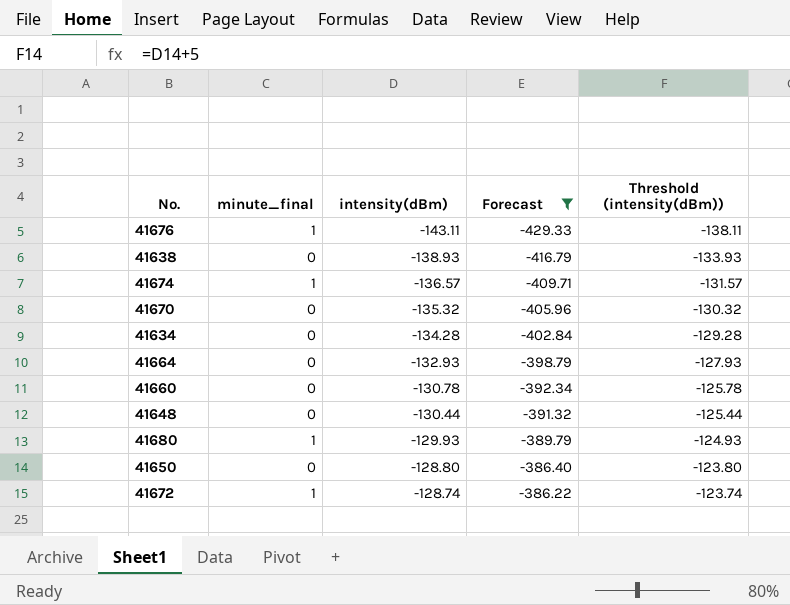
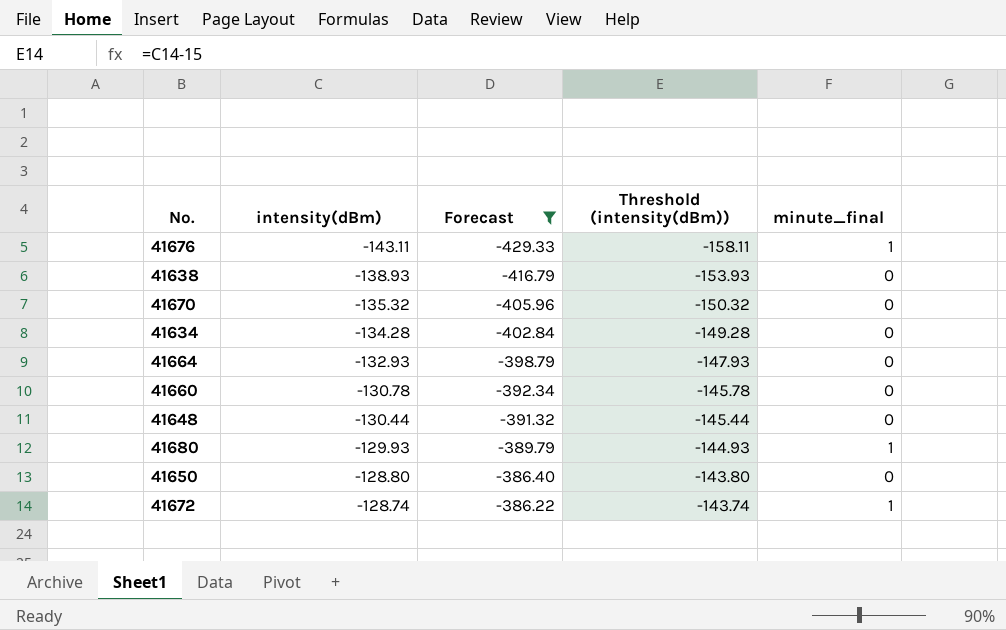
column Threshold (intensity(dBm)) | formula: [intensity(dBm)] + 5 -> [intensity(dBm)] - 15
column minute_final | position: 2 -> 5
row 41674: 1 | -136.57 | -409.71 | -131.57 -> none

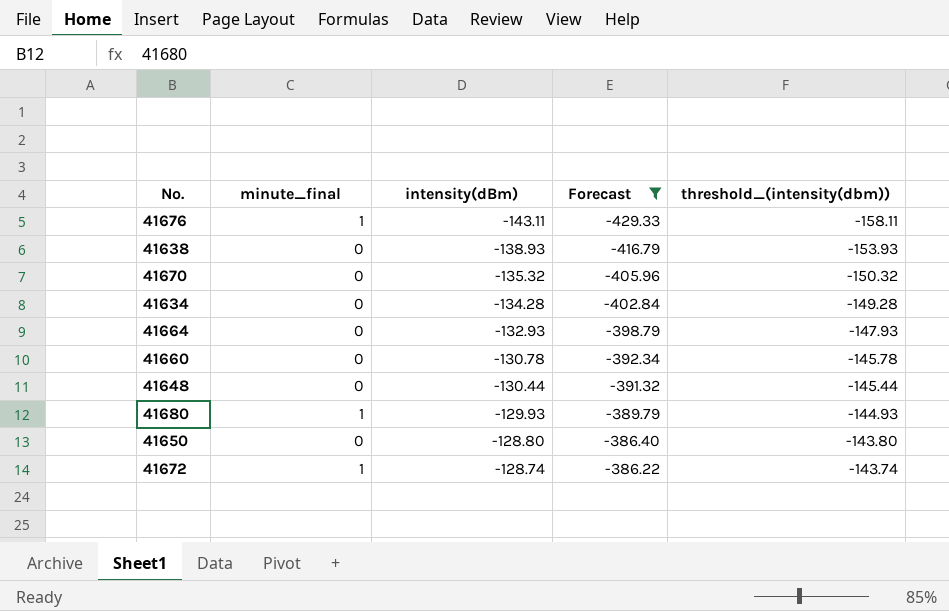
column minute_final | position: 5 -> 2
column name: Threshold (intensity(dBm)) -> threshold_(intensity(dbm))

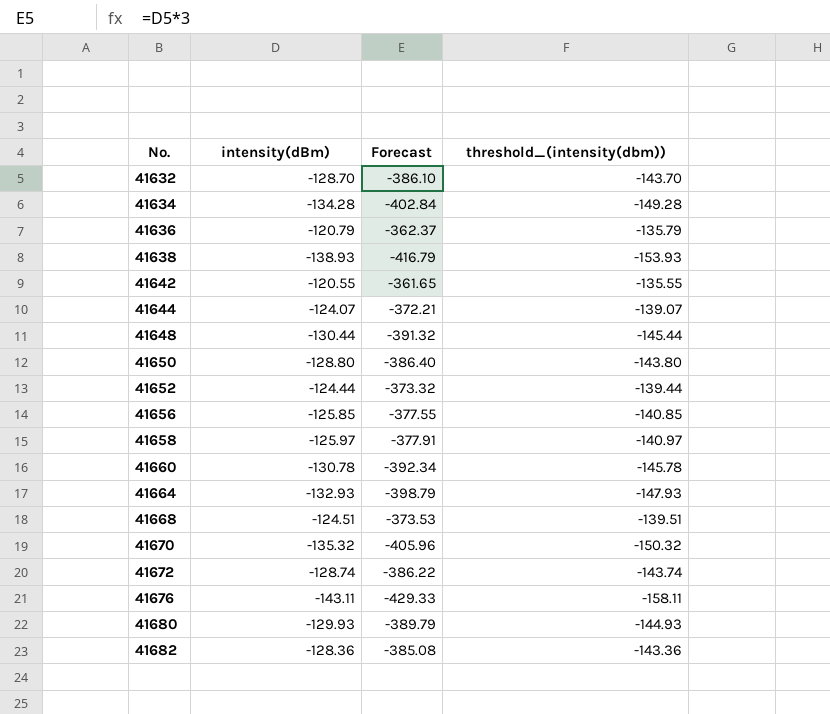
filter: Forecast <= -386.22 -> none
row order: intensity(dBm) ascending -> No. ascending
column minute_final | position: 2 -> none

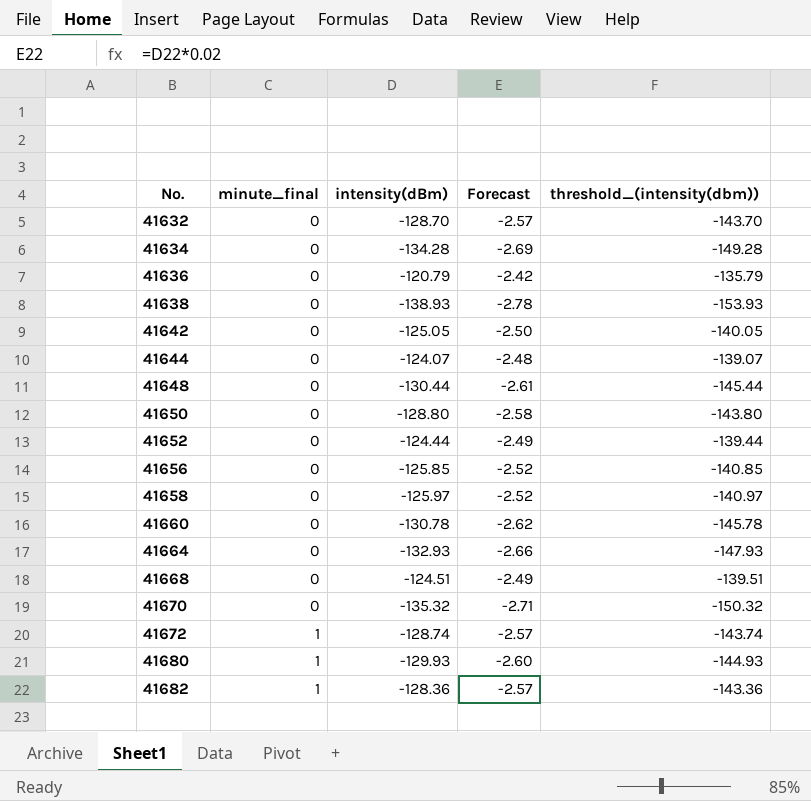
column minute_final | position: none -> 2
column Forecast | formula: [intensity(dBm)] * 3 -> [intensity(dBm)] * 0.02
row 41676: -143.11 | -429.33 | -158.11 -> none
41642 | intensity(dBm): -120.55 -> -125.05
41642 | threshold_(intensity(dbm)): -135.55 -> -140.05

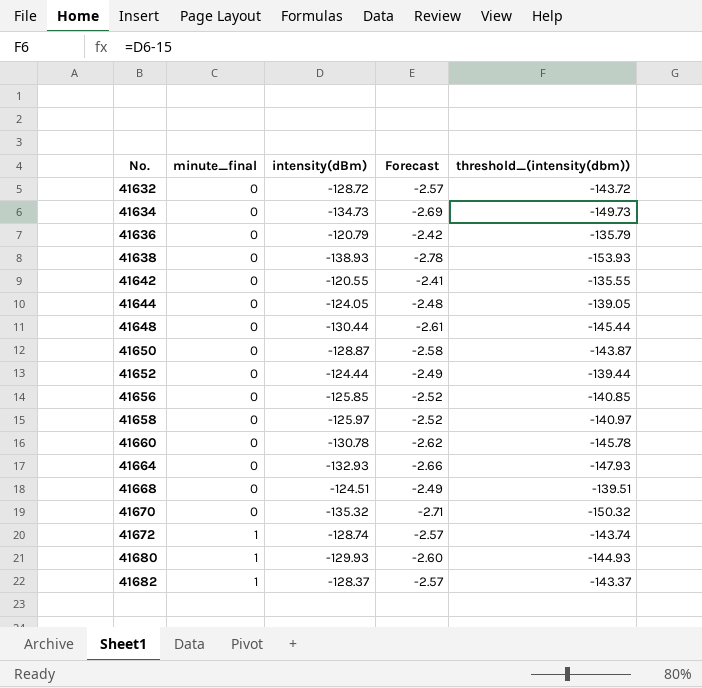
41632 | intensity(dBm): -128.70 -> -128.72
41632 | threshold_(intensity(dbm)): -143.70 -> -143.72
41634 | intensity(dBm): -134.28 -> -134.73
41634 | threshold_(intensity(dbm)): -149.28 -> -149.73
41642 | intensity(dBm): -125.05 -> -120.55
41642 | Forecast: -2.50 -> -2.41
41642 | threshold_(intensity(dbm)): -140.05 -> -135.55
41644 | intensity(dBm): -124.07 -> -124.05
41644 | threshold_(intensity(dbm)): -139.07 -> -139.05
41650 | intensity(dBm): -128.80 -> -128.87
41650 | threshold_(intensity(dbm)): -143.80 -> -143.87
41682 | intensity(dBm): -128.36 -> -128.37
41682 | threshold_(intensity(dbm)): -143.36 -> -143.37

